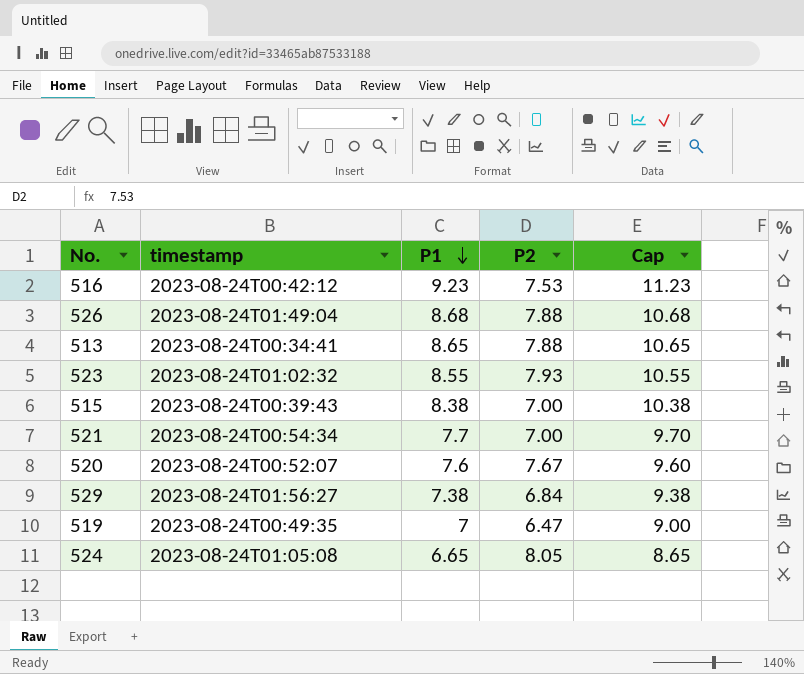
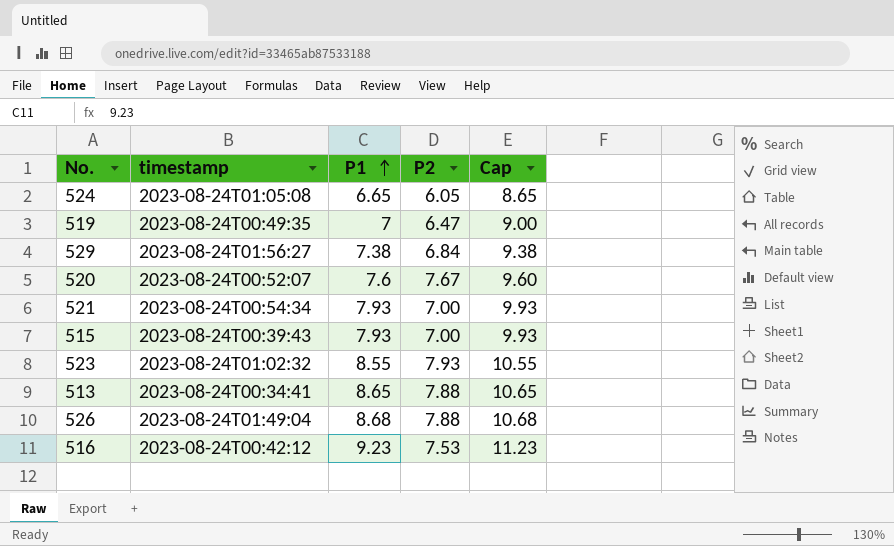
row order: P1 descending -> P1 ascending
524 | P2: 8.05 -> 6.05
521 | P1: 7.7 -> 7.93
521 | Cap: 9.70 -> 9.93
515 | P1: 8.38 -> 7.93
515 | Cap: 10.38 -> 9.93

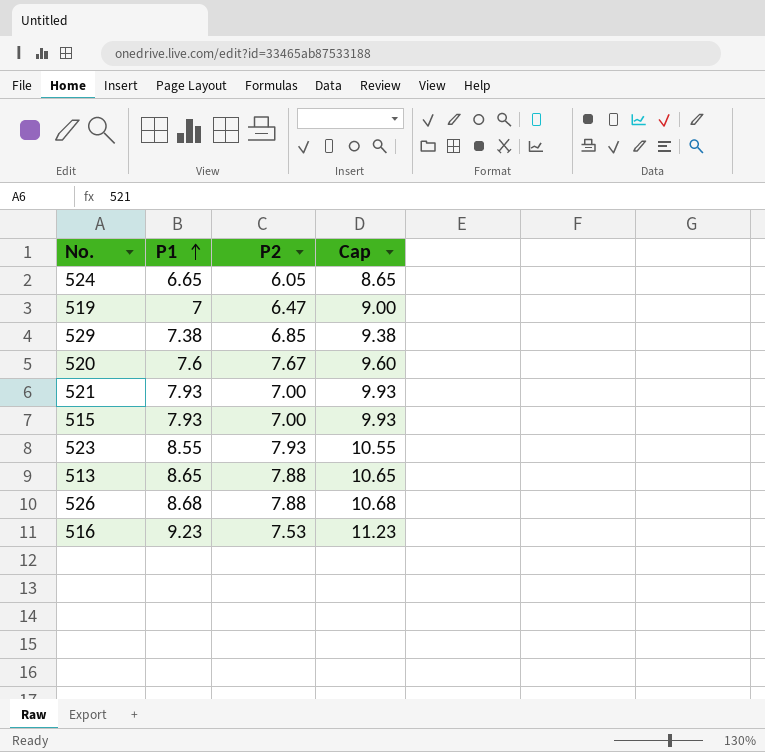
column timestamp | position: 2 -> none
529 | P2: 6.84 -> 6.85

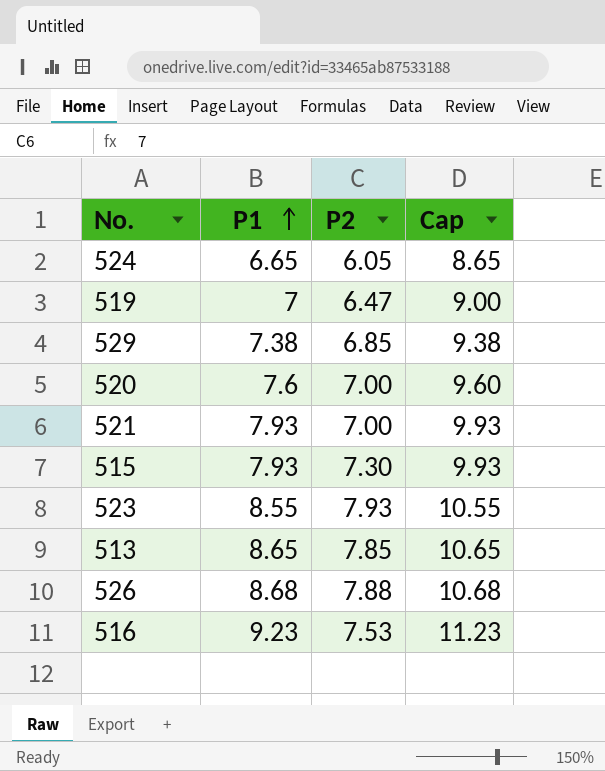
520 | P2: 7.67 -> 7.00
515 | P2: 7.00 -> 7.30
513 | P2: 7.88 -> 7.85

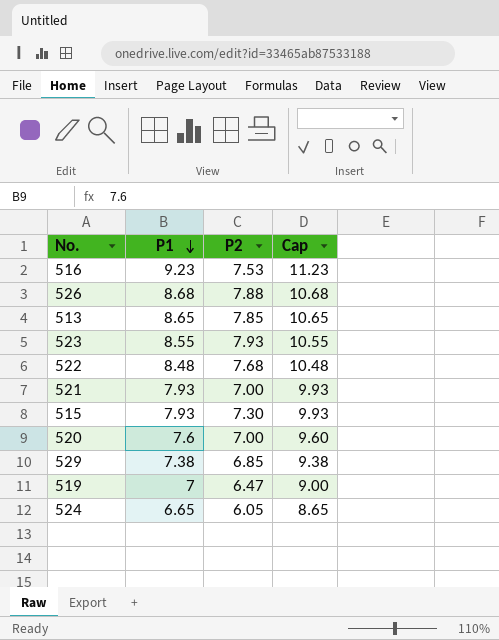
row order: P1 ascending -> P1 descending
row 522: none -> 8.48 | 7.68 | 10.48

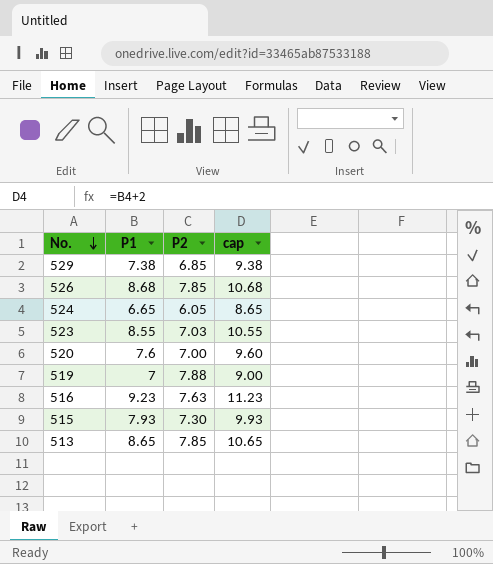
row order: P1 descending -> No. descending
column name: Cap -> cap
row 522: 8.48 | 7.68 | 10.48 -> none
row 521: 7.93 | 7.00 | 9.93 -> none
526 | P2: 7.88 -> 7.85
523 | P2: 7.93 -> 7.03
519 | P2: 6.47 -> 7.88
516 | P2: 7.53 -> 7.63

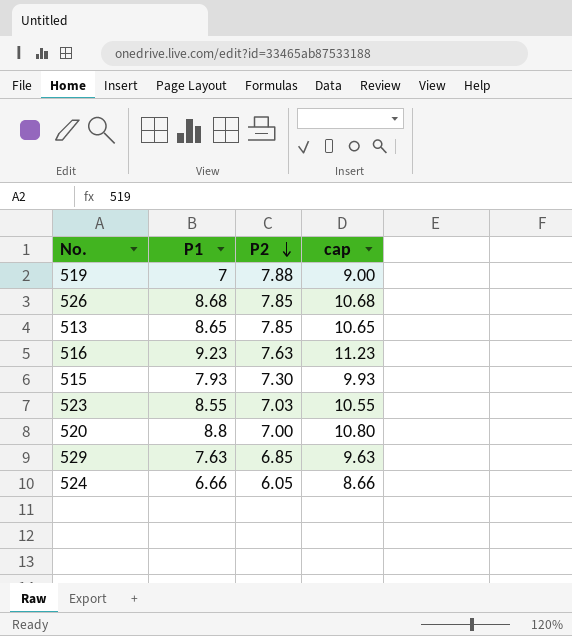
row order: No. descending -> P2 descending
520 | P1: 7.6 -> 8.8
520 | cap: 9.60 -> 10.80
529 | P1: 7.38 -> 7.63
529 | cap: 9.38 -> 9.63
524 | P1: 6.65 -> 6.66
524 | cap: 8.65 -> 8.66

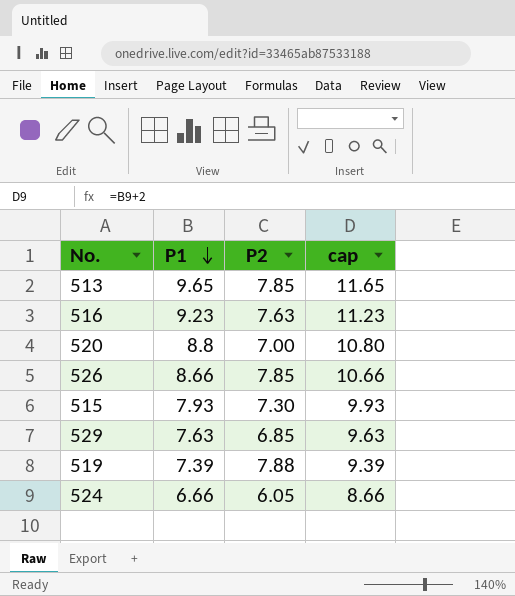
row order: P2 descending -> P1 descending
row 523: 8.55 | 7.03 | 10.55 -> none
513 | P1: 8.65 -> 9.65
513 | cap: 10.65 -> 11.65
526 | P1: 8.68 -> 8.66
526 | cap: 10.68 -> 10.66
519 | P1: 7 -> 7.39
519 | cap: 9.00 -> 9.39

